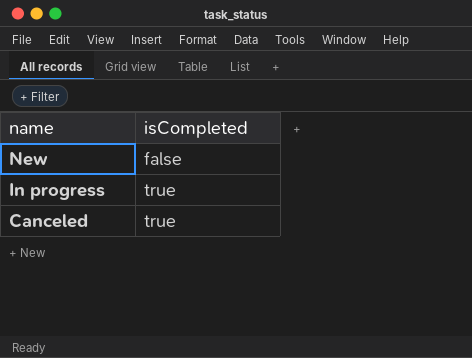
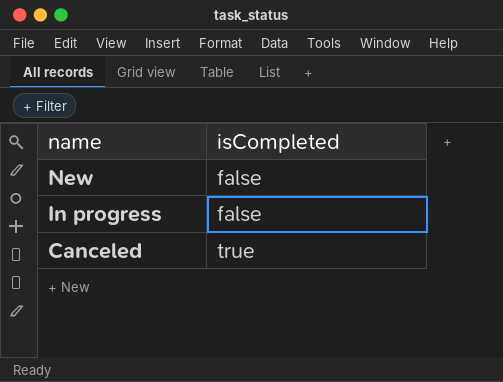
In progress | isCompleted: true -> false

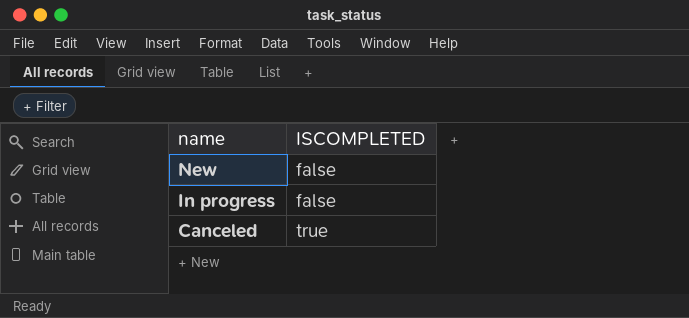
column name: isCompleted -> ISCOMPLETED

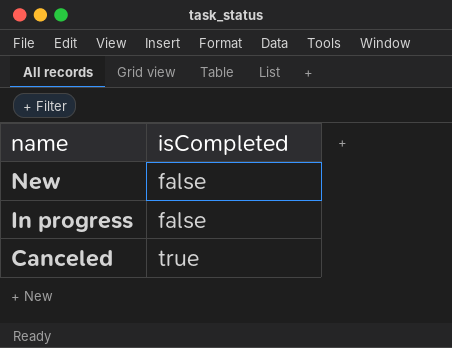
column name: ISCOMPLETED -> isCompleted

